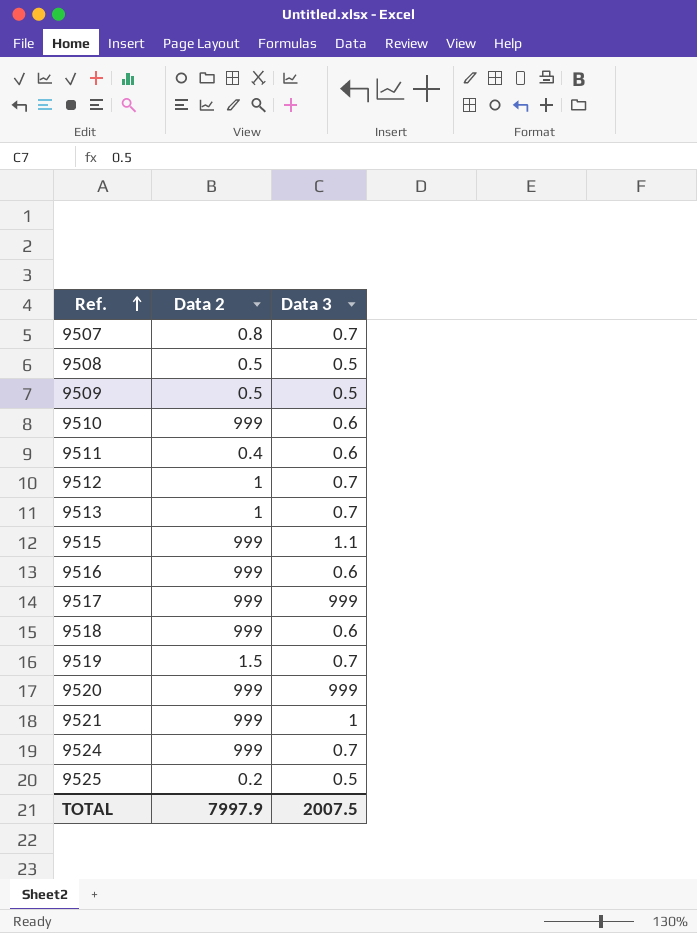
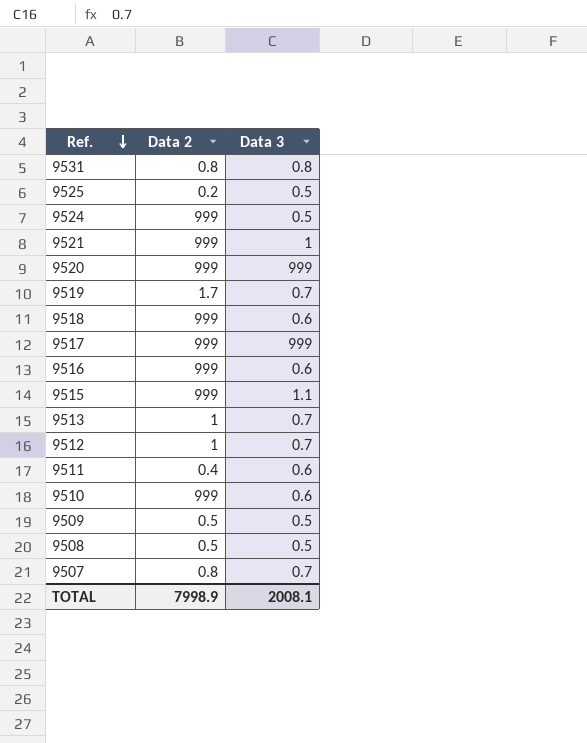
row order: Ref. ascending -> Ref. descending
row 9531: none -> 0.8 | 0.8
9524 | Data 3: 0.7 -> 0.5
9519 | Data 2: 1.5 -> 1.7
TOTAL | Data 2: 7997.9 -> 7998.9
TOTAL | Data 3: 2007.5 -> 2008.1

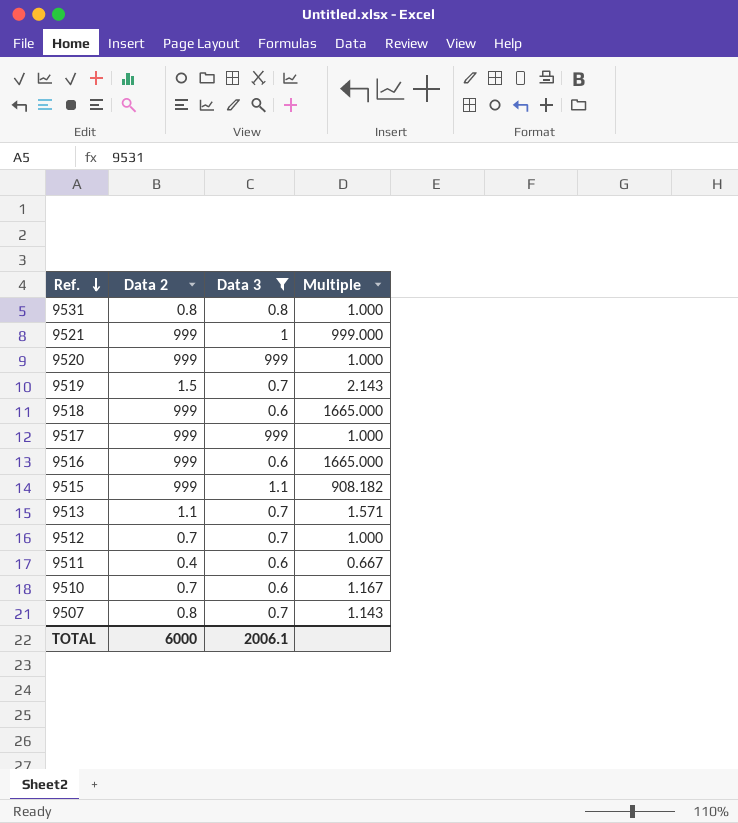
filter: none -> Data 3 != 0.5
column Multiple | formula: none -> [Data 2] / [Data 3]
9519 | Data 2: 1.7 -> 1.5
9513 | Data 2: 1 -> 1.1
9512 | Data 2: 1 -> 0.7
9510 | Data 2: 999 -> 0.7
TOTAL | Data 2: 7998.9 -> 6000
TOTAL | Data 3: 2008.1 -> 2006.1

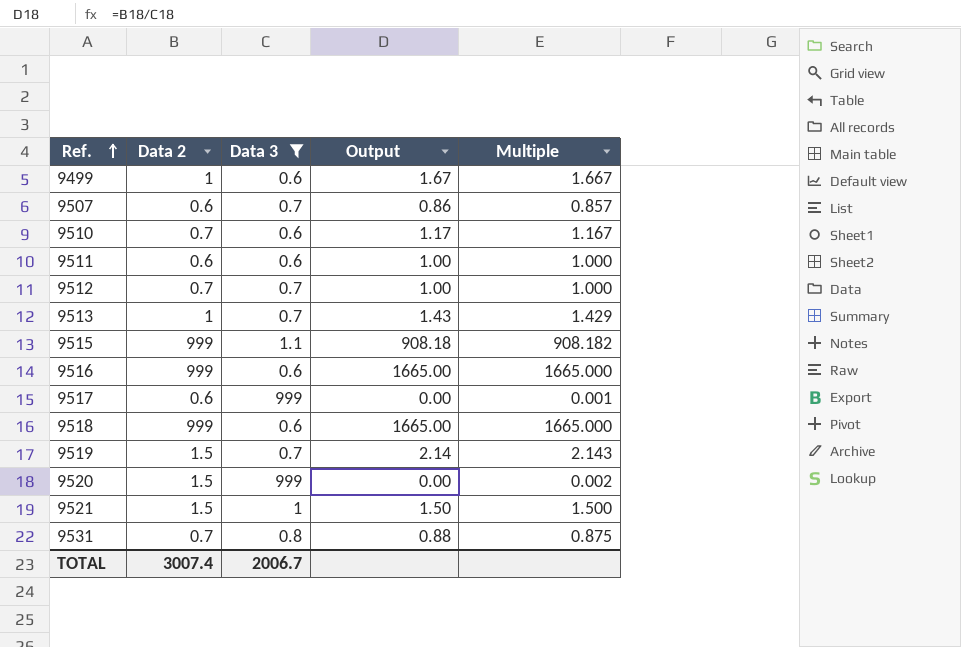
row order: Ref. descending -> Ref. ascending
column Output | formula: none -> [Data 2] / [Data 3]
row 9499: none -> 1 | 0.6 | 1.67 | 1.667
9507 | Data 2: 0.8 -> 0.6
9507 | Multiple: 1.143 -> 0.857
9511 | Data 2: 0.4 -> 0.6
9511 | Multiple: 0.667 -> 1.000
9513 | Data 2: 1.1 -> 1
9513 | Multiple: 1.571 -> 1.429
9517 | Data 2: 999 -> 0.6
9517 | Multiple: 1.000 -> 0.001
9520 | Data 2: 999 -> 1.5
9520 | Multiple: 1.000 -> 0.002
9521 | Data 2: 999 -> 1.5
9521 | Multiple: 999.000 -> 1.500
9531 | Data 2: 0.8 -> 0.7
9531 | Multiple: 1.000 -> 0.875
TOTAL | Data 2: 6000 -> 3007.4
TOTAL | Data 3: 2006.1 -> 2006.7

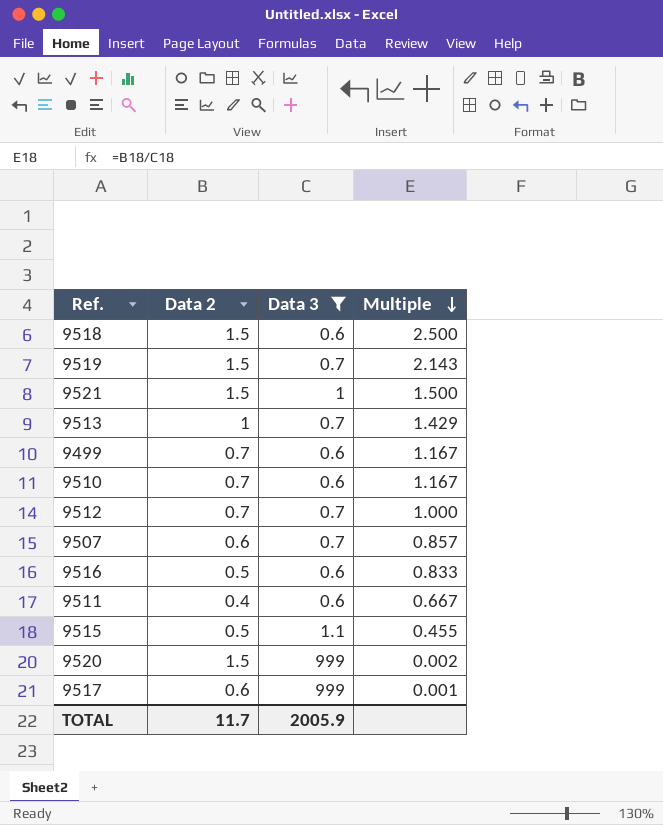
row order: Ref. ascending -> Multiple descending
column Output | formula: [Data 2] / [Data 3] -> none
row 9531: 0.7 | 0.8 | 0.88 | 0.875 -> none
9518 | Data 2: 999 -> 1.5
9518 | Multiple: 1665.000 -> 2.500
9499 | Data 2: 1 -> 0.7
9499 | Multiple: 1.667 -> 1.167
9516 | Data 2: 999 -> 0.5
9516 | Multiple: 1665.000 -> 0.833
9511 | Data 2: 0.6 -> 0.4
9511 | Multiple: 1.000 -> 0.667
9515 | Data 2: 999 -> 0.5
9515 | Multiple: 908.182 -> 0.455
TOTAL | Data 2: 3007.4 -> 11.7
TOTAL | Data 3: 2006.7 -> 2005.9

